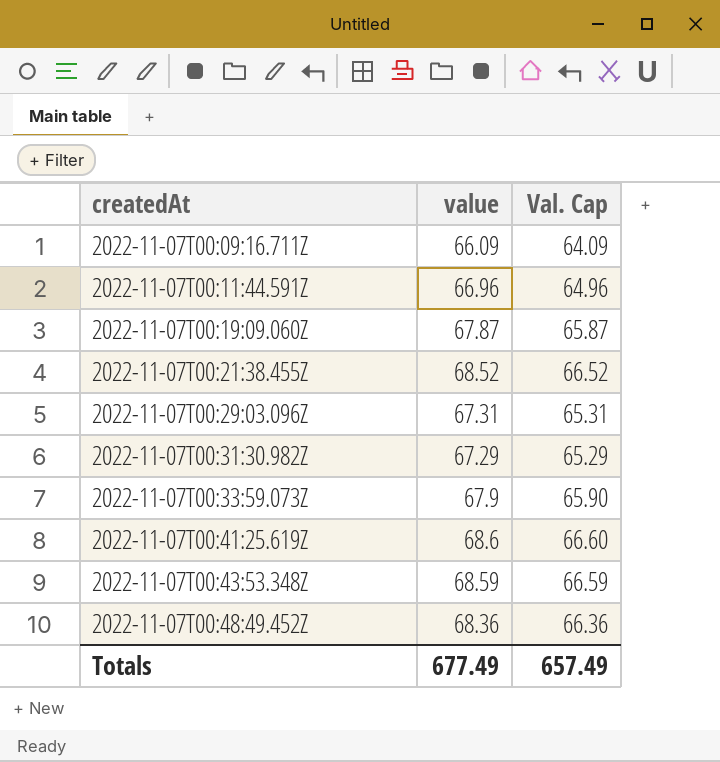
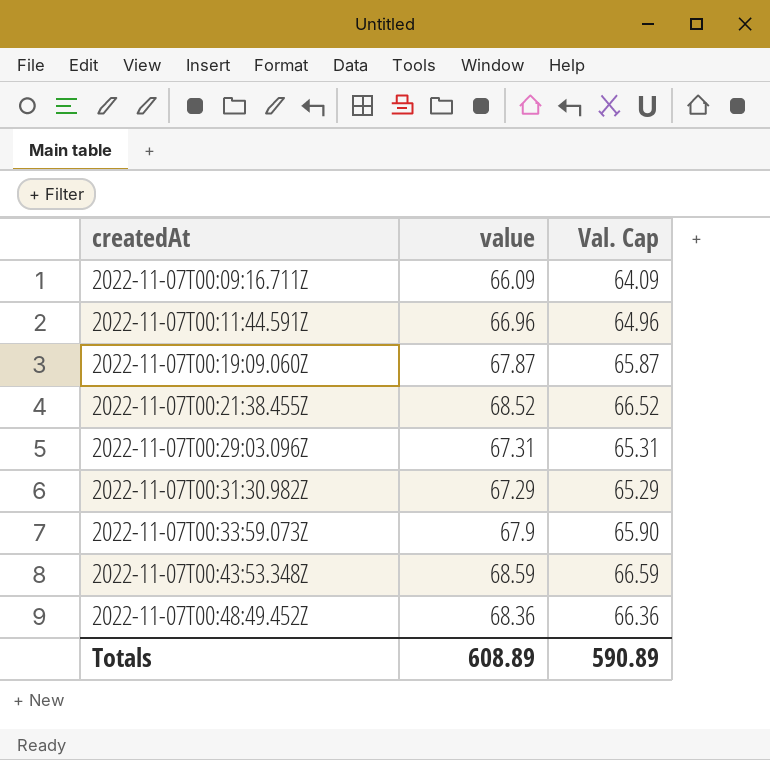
row 2022-11-07T00:41:25.619Z: 68.6 | 66.60 -> none
Totals | value: 677.49 -> 608.89
Totals | Val. Cap: 657.49 -> 590.89

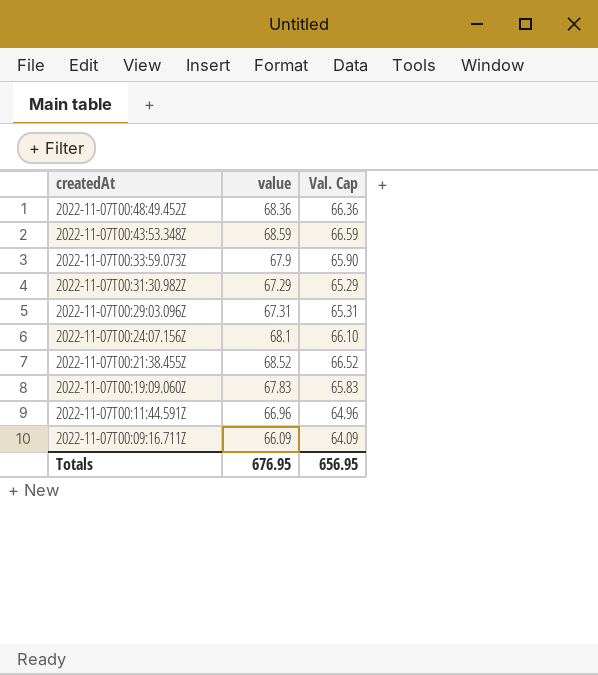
row order: createdAt ascending -> createdAt descending
row 2022-11-07T00:24:07.156Z: none -> 68.1 | 66.10
2022-11-07T00:19:09.060Z | value: 67.87 -> 67.83
2022-11-07T00:19:09.060Z | Val. Cap: 65.87 -> 65.83
Totals | value: 608.89 -> 676.95
Totals | Val. Cap: 590.89 -> 656.95

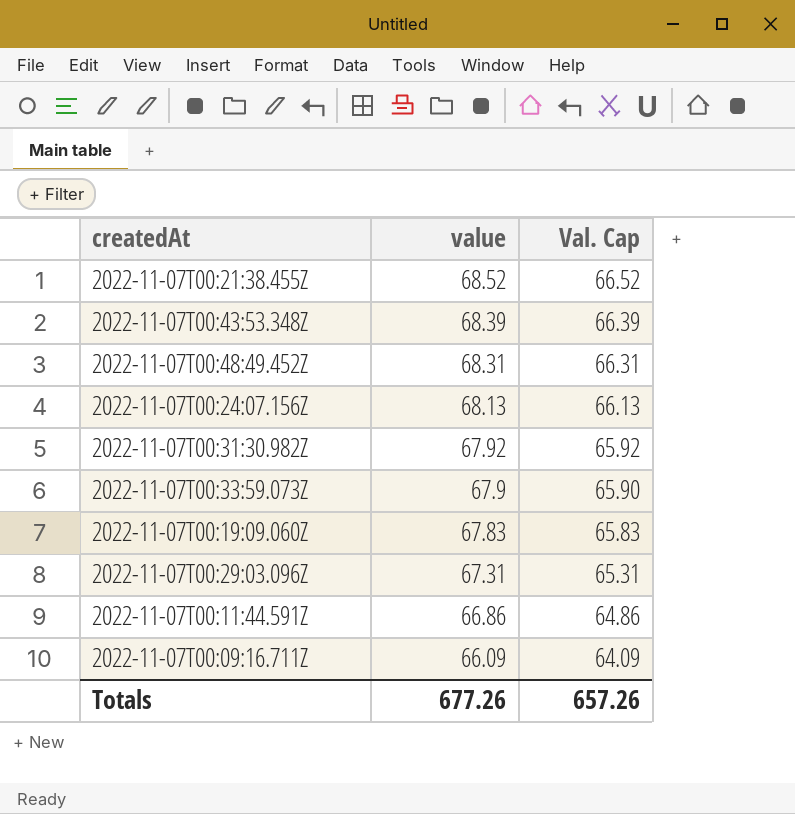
row order: createdAt descending -> value descending
2022-11-07T00:43:53.348Z | value: 68.59 -> 68.39
2022-11-07T00:43:53.348Z | Val. Cap: 66.59 -> 66.39
2022-11-07T00:48:49.452Z | value: 68.36 -> 68.31
2022-11-07T00:48:49.452Z | Val. Cap: 66.36 -> 66.31
2022-11-07T00:24:07.156Z | value: 68.1 -> 68.13
2022-11-07T00:24:07.156Z | Val. Cap: 66.10 -> 66.13
2022-11-07T00:31:30.982Z | value: 67.29 -> 67.92
2022-11-07T00:31:30.982Z | Val. Cap: 65.29 -> 65.92
2022-11-07T00:11:44.591Z | value: 66.96 -> 66.86
2022-11-07T00:11:44.591Z | Val. Cap: 64.96 -> 64.86
Totals | value: 676.95 -> 677.26
Totals | Val. Cap: 656.95 -> 657.26

